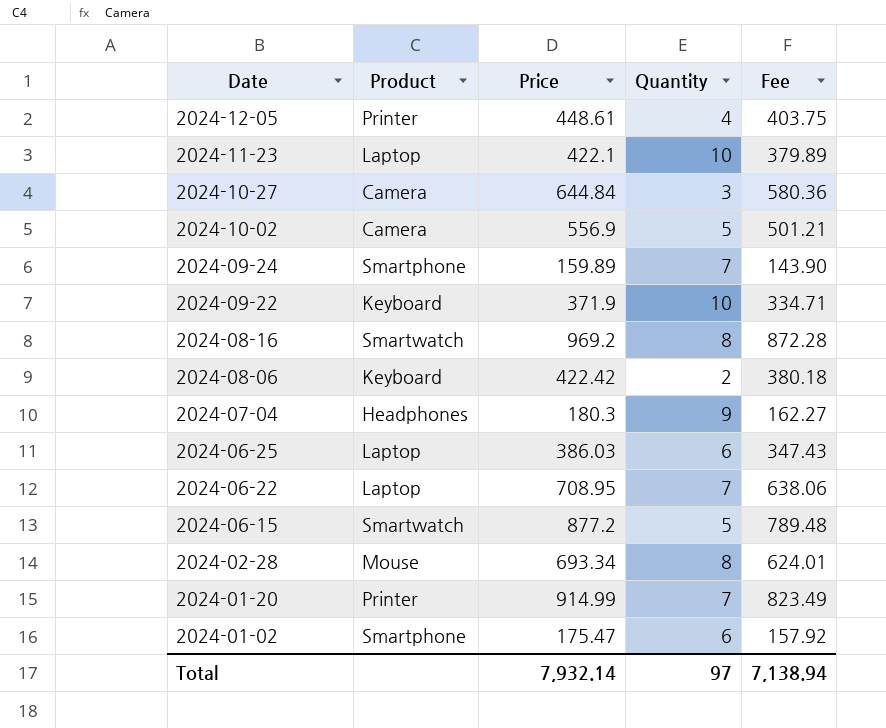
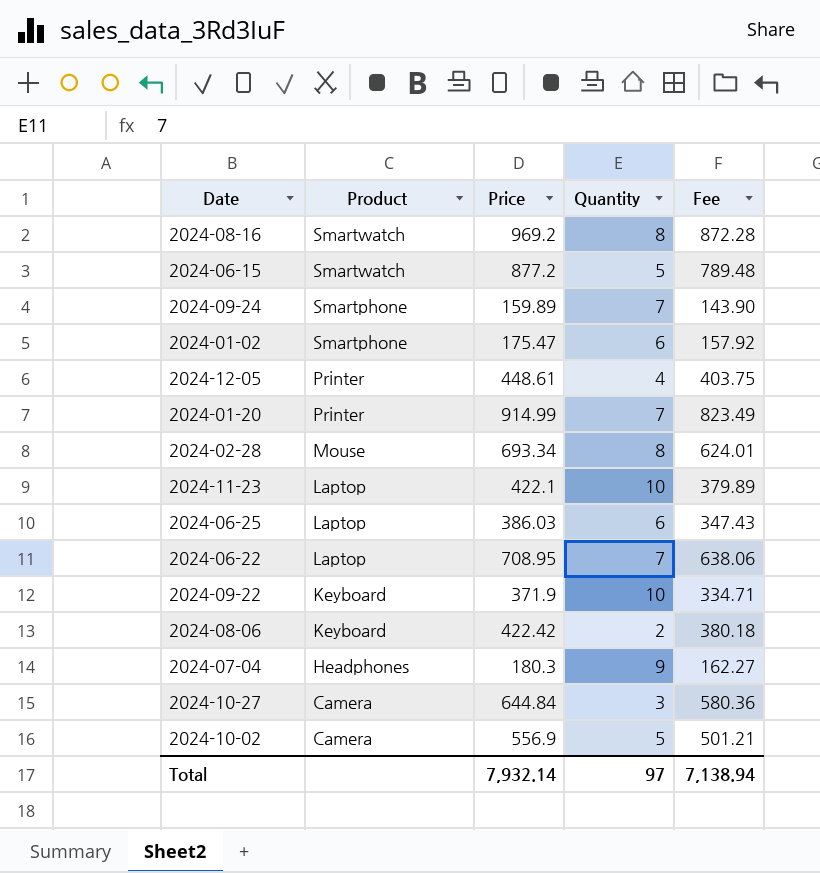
row order: Date descending -> Product descending

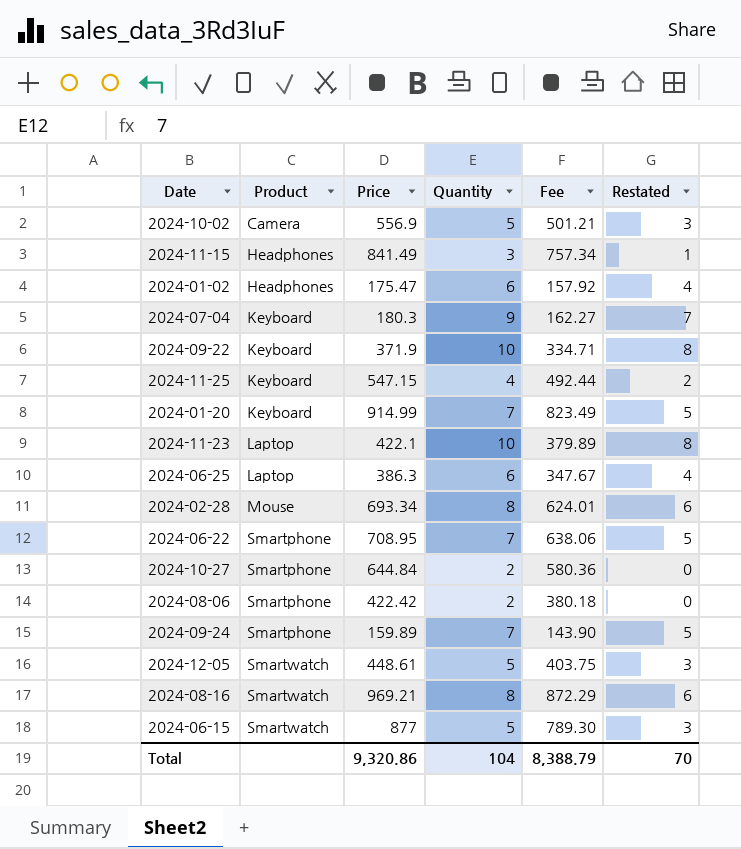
row order: Product descending -> Product ascending
column Restated | formula: none -> [Quantity] - 2
row 2024-11-15: none -> Headphones | 841.49 | 3 | 757.34 | 1
2024-01-02 | Product: Smartphone -> Headphones
2024-07-04 | Product: Headphones -> Keyboard
row 2024-11-25: none -> Keyboard | 547.15 | 4 | 492.44 | 2
2024-01-20 | Product: Printer -> Keyboard
2024-06-25 | Price: 386.03 -> 386.3
2024-06-25 | Fee: 347.43 -> 347.67
2024-06-22 | Product: Laptop -> Smartphone
2024-10-27 | Product: Camera -> Smartphone
2024-10-27 | Quantity: 3 -> 2
2024-08-06 | Product: Keyboard -> Smartphone
2024-12-05 | Product: Printer -> Smartwatch
2024-12-05 | Quantity: 4 -> 5
2024-08-16 | Price: 969.2 -> 969.21
2024-08-16 | Fee: 872.28 -> 872.29
2024-06-15 | Price: 877.2 -> 877
2024-06-15 | Fee: 789.48 -> 789.30
Total | Price: 7,932.14 -> 9,320.86
Total | Quantity: 97 -> 104
Total | Fee: 7,138.94 -> 8,388.79

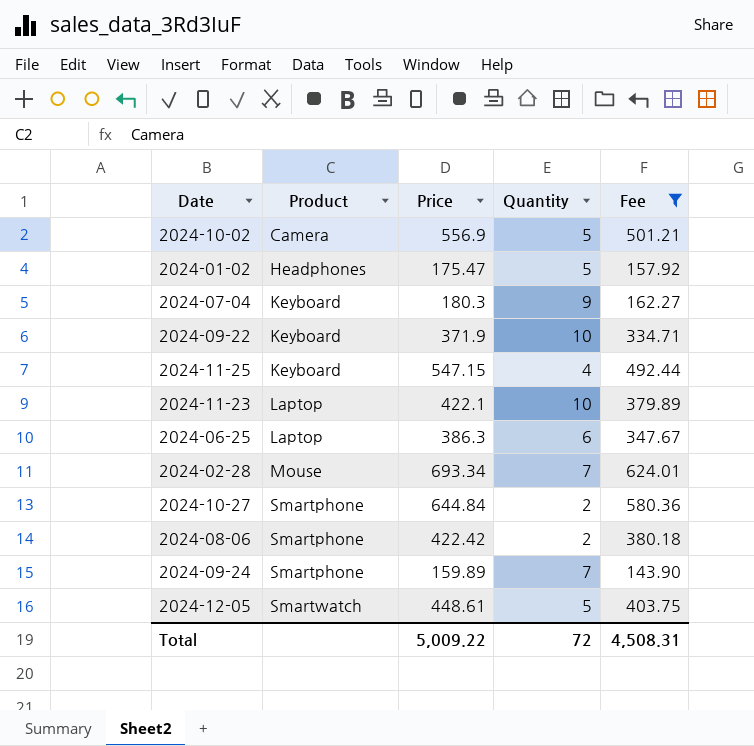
filter: none -> Fee <= 624.01
column Restated | formula: [Quantity] - 2 -> none
2024-01-02 | Quantity: 6 -> 5
2024-02-28 | Quantity: 8 -> 7
Total | Price: 9,320.86 -> 5,009.22
Total | Quantity: 104 -> 72
Total | Fee: 8,388.79 -> 4,508.31

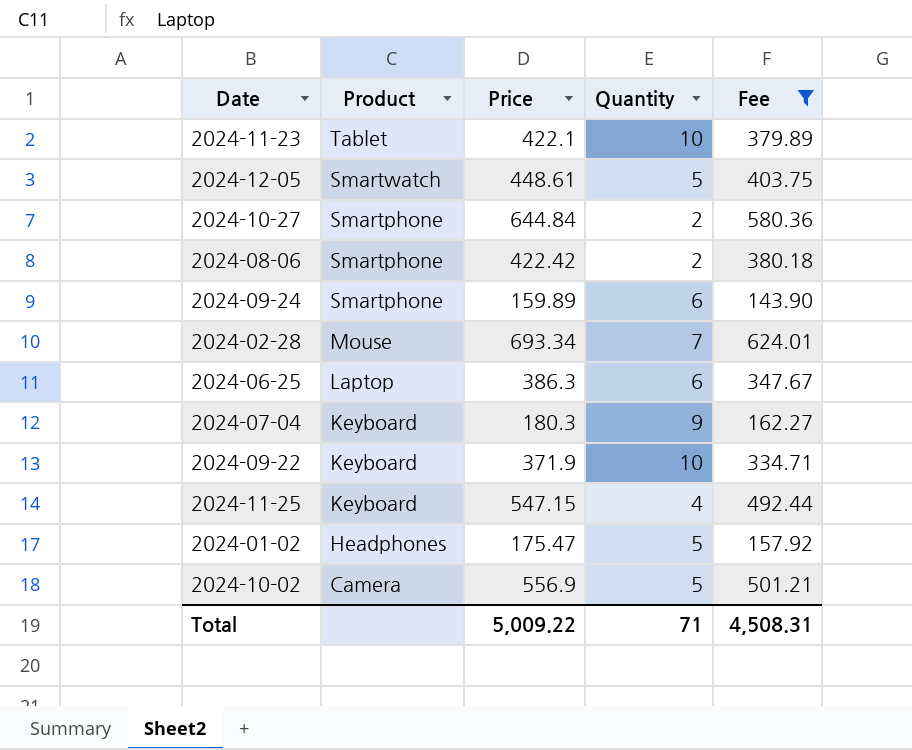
row order: Product ascending -> Product descending
2024-11-23 | Product: Laptop -> Tablet
2024-09-24 | Quantity: 7 -> 6
Total | Quantity: 72 -> 71

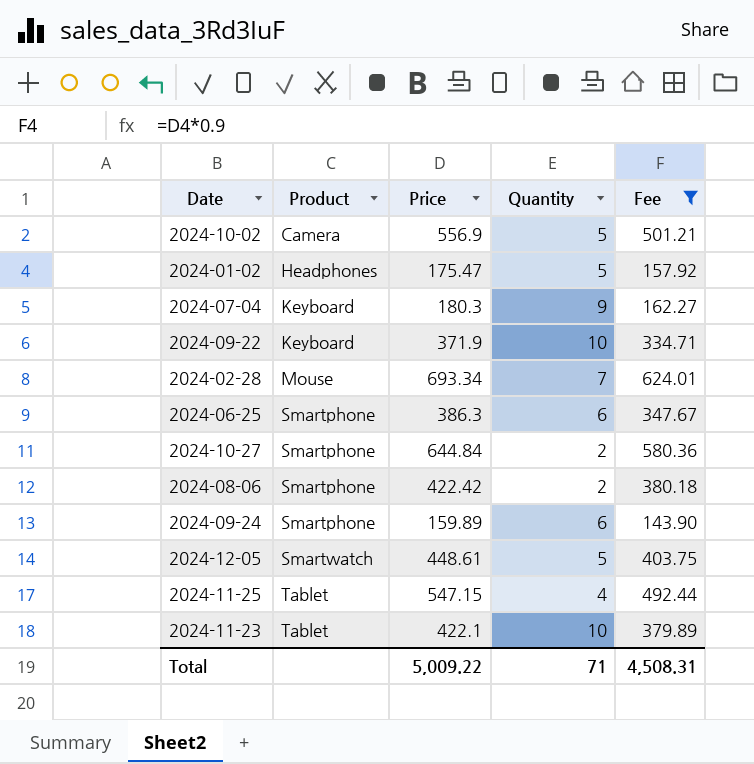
row order: Product descending -> Product ascending
2024-06-25 | Product: Laptop -> Smartphone
2024-11-25 | Product: Keyboard -> Tablet

